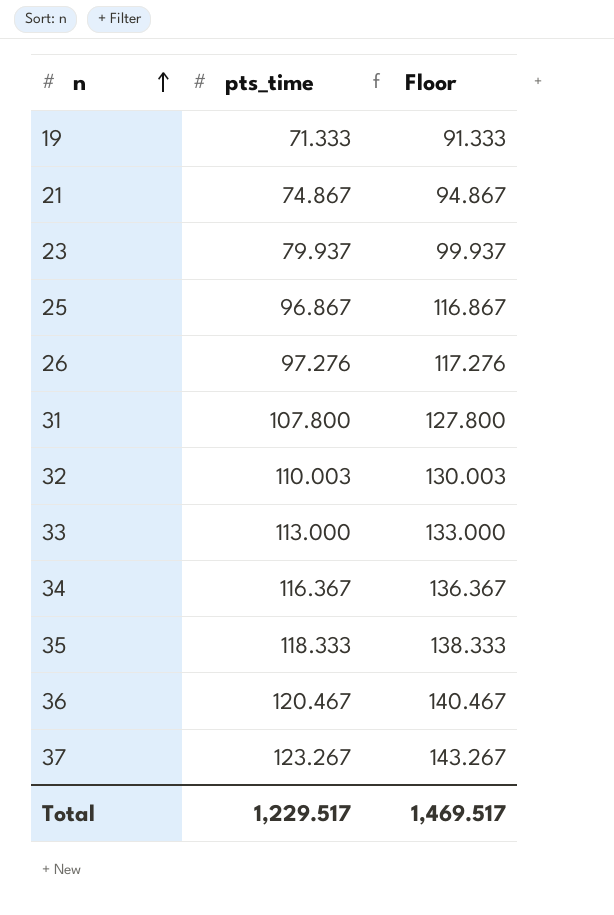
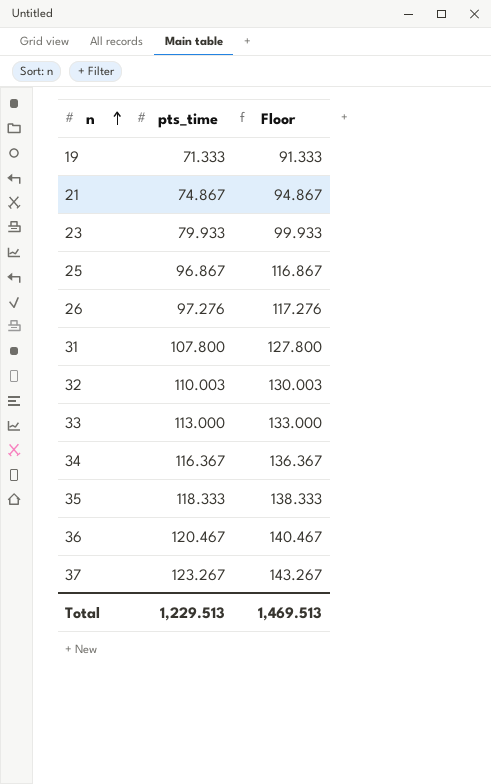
23 | pts_time: 79.937 -> 79.933
23 | Floor: 99.937 -> 99.933
Total | pts_time: 1,229.517 -> 1,229.513
Total | Floor: 1,469.517 -> 1,469.513

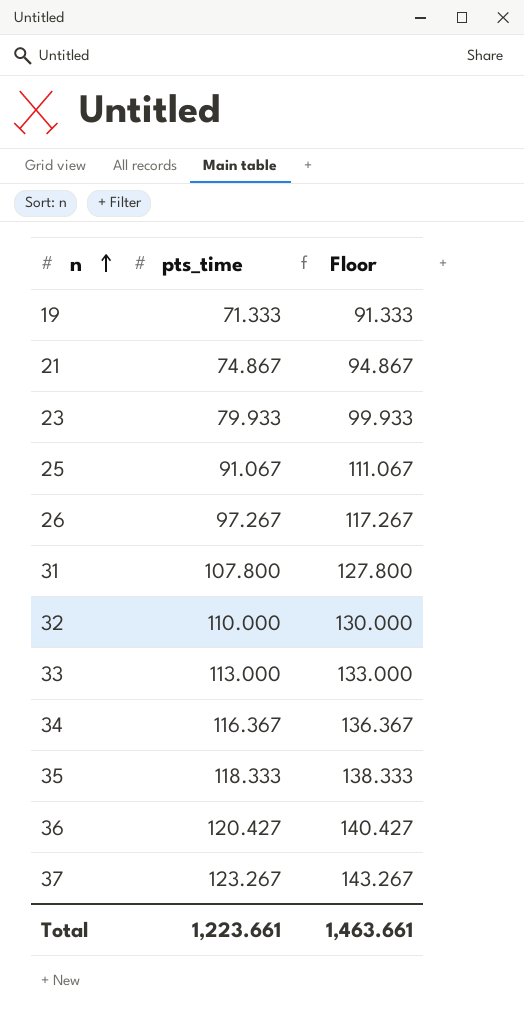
25 | pts_time: 96.867 -> 91.067
25 | Floor: 116.867 -> 111.067
26 | pts_time: 97.276 -> 97.267
26 | Floor: 117.276 -> 117.267
32 | pts_time: 110.003 -> 110.000
32 | Floor: 130.003 -> 130.000
36 | pts_time: 120.467 -> 120.427
36 | Floor: 140.467 -> 140.427
Total | pts_time: 1,229.513 -> 1,223.661
Total | Floor: 1,469.513 -> 1,463.661

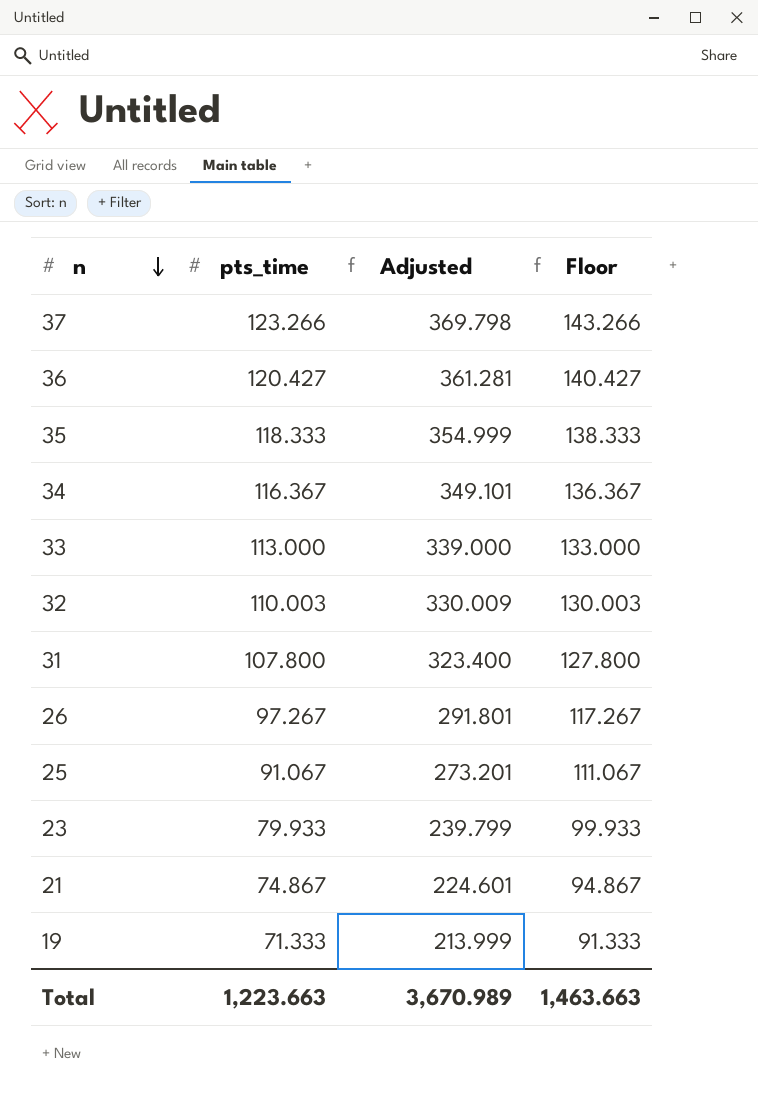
row order: n ascending -> n descending
column Adjusted | formula: none -> [pts_time] * 3
37 | pts_time: 123.267 -> 123.266
37 | Floor: 143.267 -> 143.266
32 | pts_time: 110.000 -> 110.003
32 | Floor: 130.000 -> 130.003
Total | pts_time: 1,223.661 -> 1,223.663
Total | Floor: 1,463.661 -> 1,463.663

